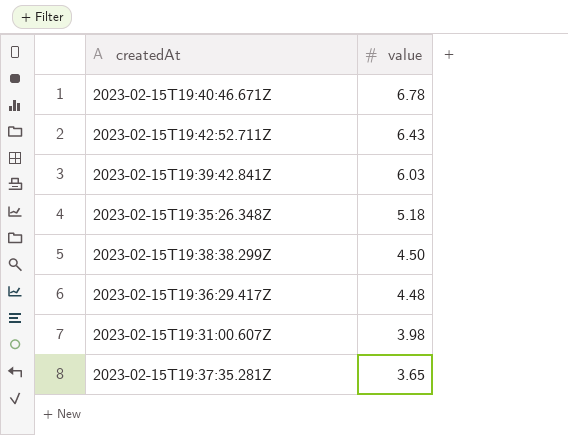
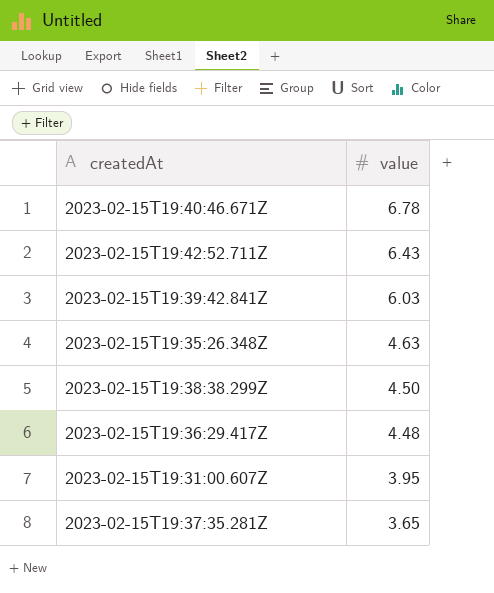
2023-02-15T19:35:26.348Z | value: 5.18 -> 4.63
2023-02-15T19:31:00.607Z | value: 3.98 -> 3.95

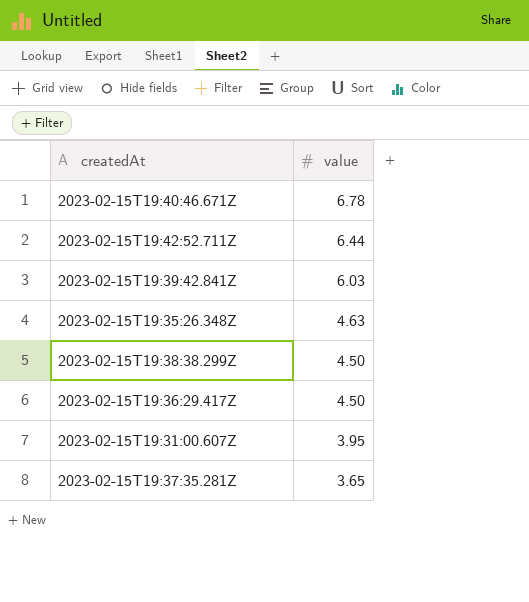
2023-02-15T19:42:52.711Z | value: 6.43 -> 6.44
2023-02-15T19:36:29.417Z | value: 4.48 -> 4.50

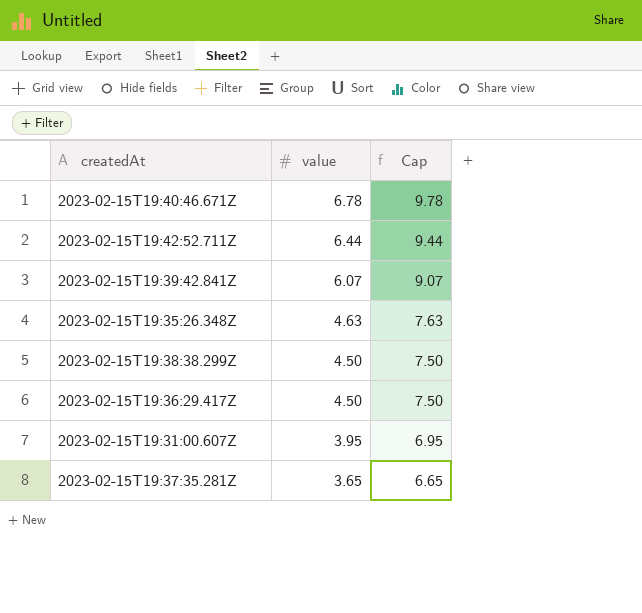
column Cap | formula: none -> [value] + 3
2023-02-15T19:39:42.841Z | value: 6.03 -> 6.07

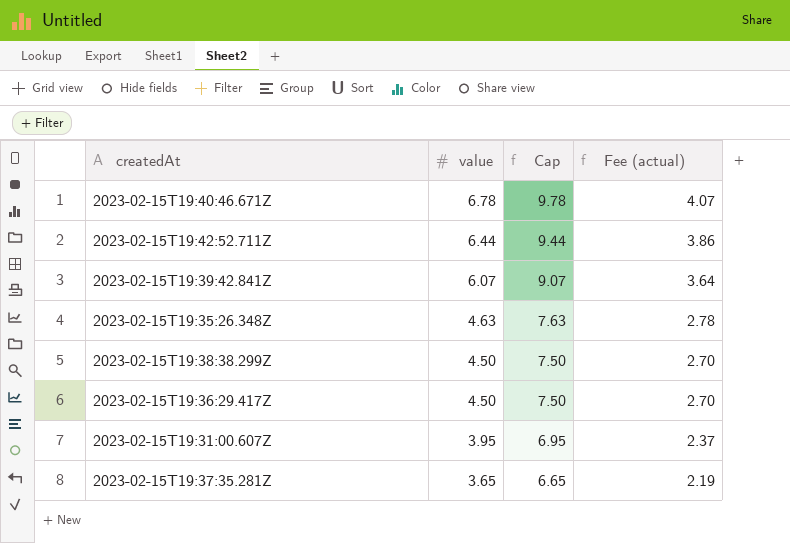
column Fee (actual) | formula: none -> [value] * 0.6

